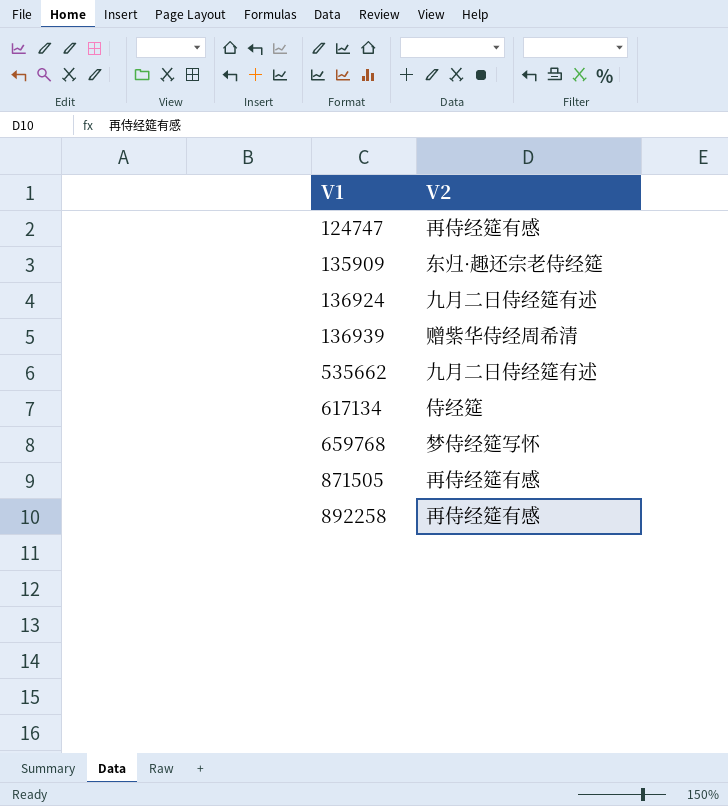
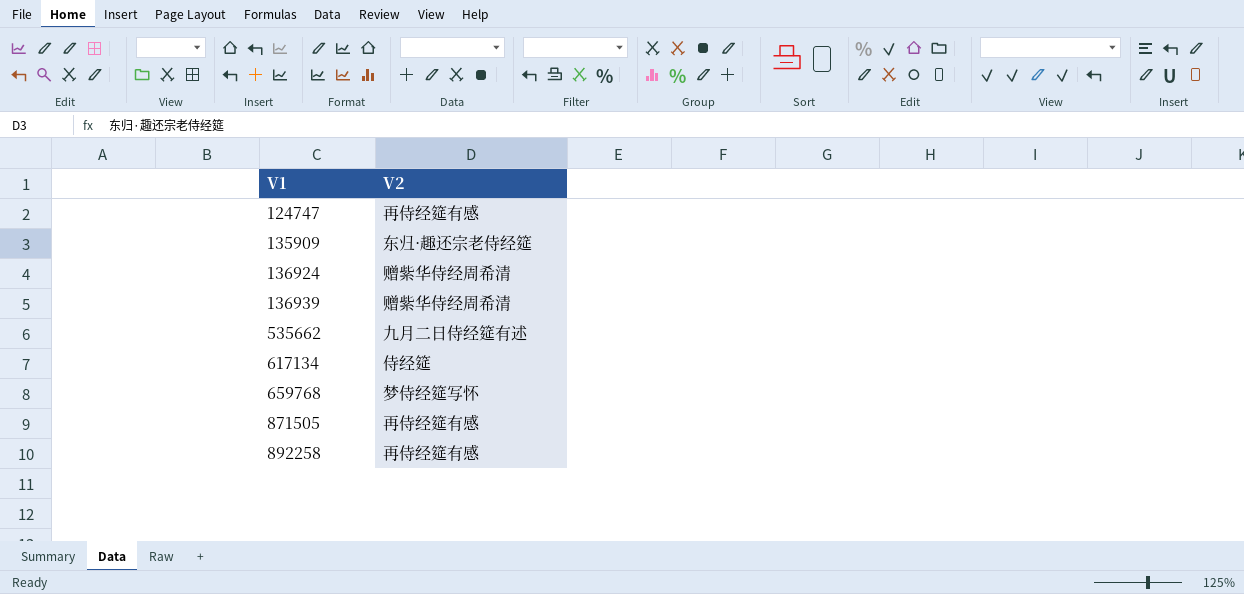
136924 | V2: 九月二日侍经筵有述 -> 赠紫华侍经周希清

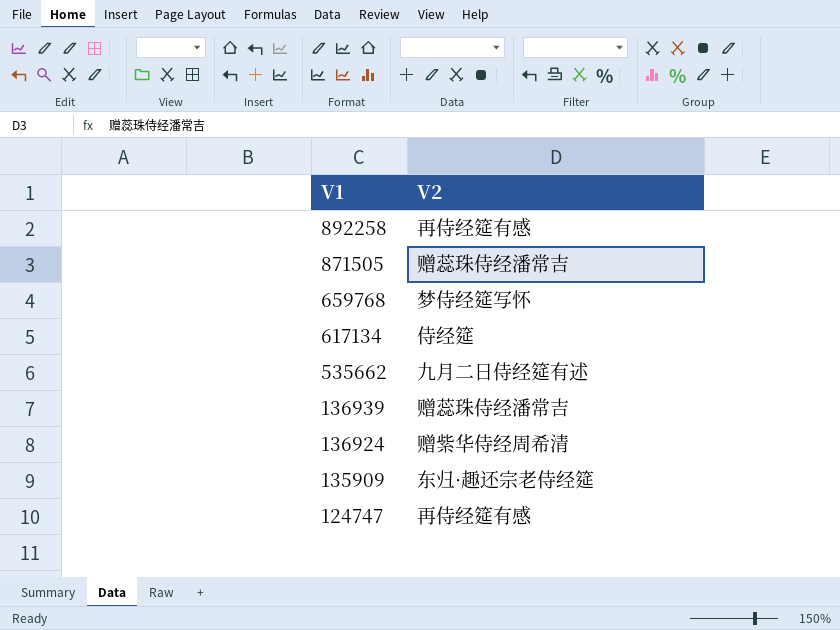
row order: V1 ascending -> V1 descending
871505 | V2: 再侍经筵有感 -> 赠蕊珠侍经潘常吉
136939 | V2: 赠紫华侍经周希清 -> 赠蕊珠侍经潘常吉

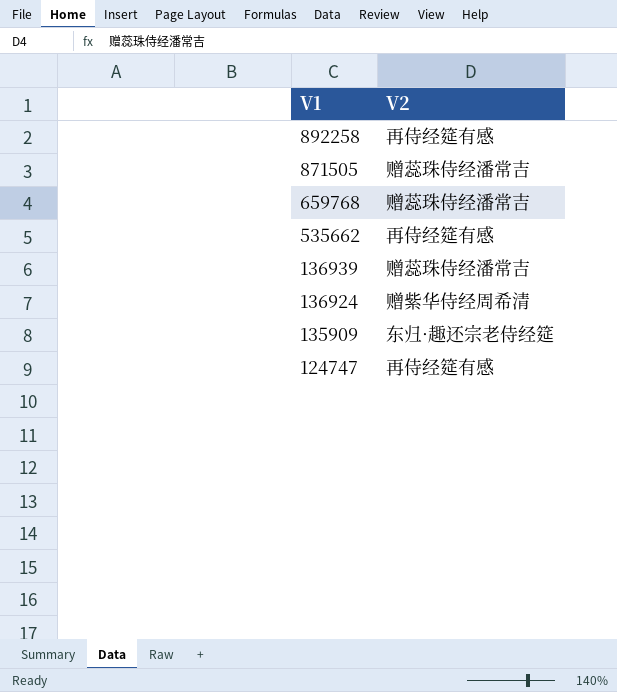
row 617134: 侍经筵 -> none
659768 | V2: 梦侍经筵写怀 -> 赠蕊珠侍经潘常吉
535662 | V2: 九月二日侍经筵有述 -> 再侍经筵有感

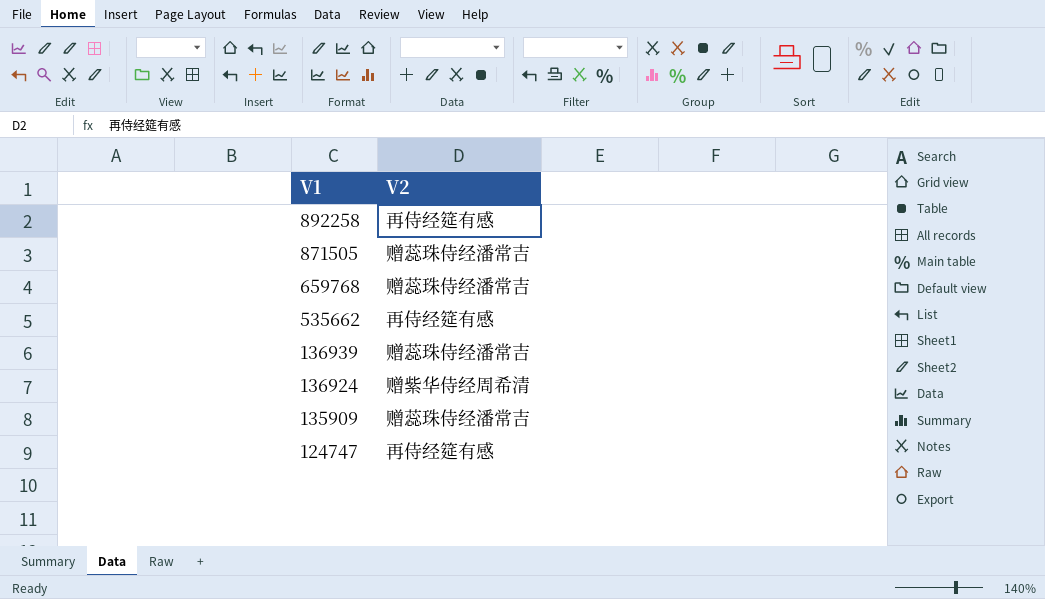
135909 | V2: 东归·趣还宗老侍经筵 -> 赠蕊珠侍经潘常吉

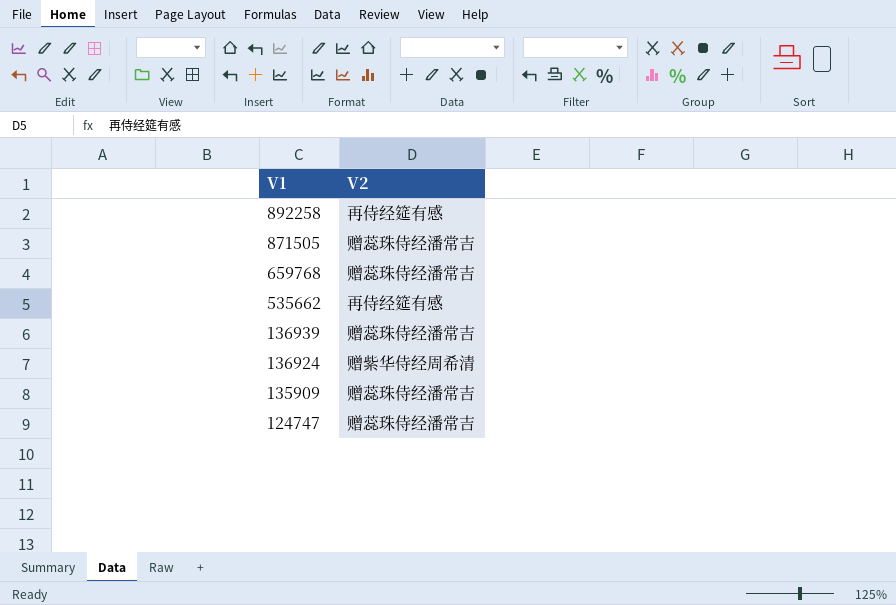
124747 | V2: 再侍经筵有感 -> 赠蕊珠侍经潘常吉

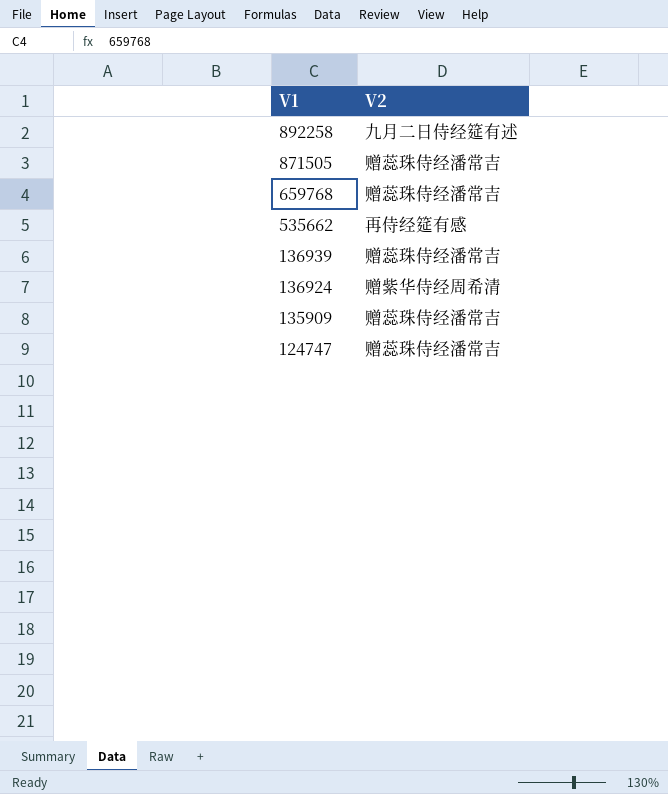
892258 | V2: 再侍经筵有感 -> 九月二日侍经筵有述

